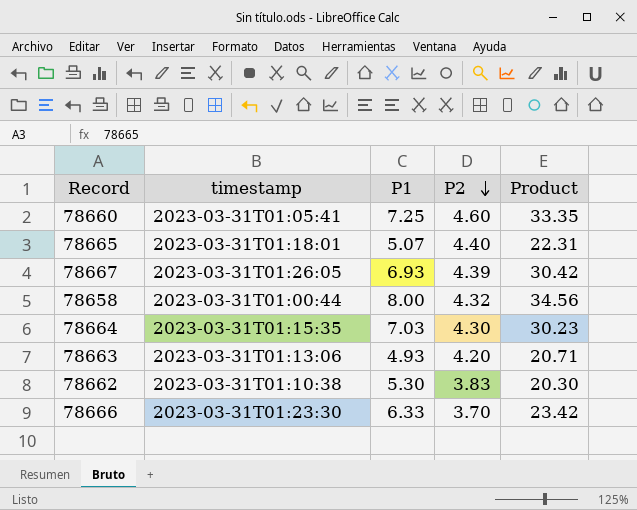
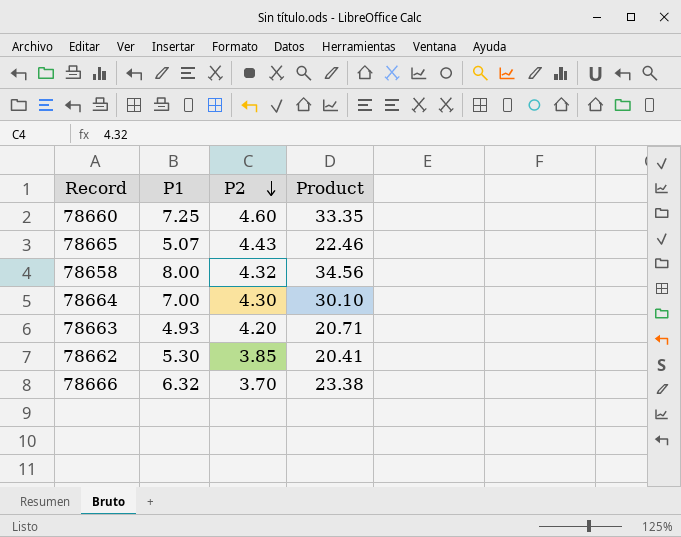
column timestamp | position: 2 -> none
row 78667: 2023-03-31T01:26:05 | 6.93 | 4.39 | 30.42 -> none
78665 | P2: 4.40 -> 4.43
78665 | Product: 22.31 -> 22.46
78664 | P1: 7.03 -> 7.00
78664 | Product: 30.23 -> 30.10
78662 | P2: 3.83 -> 3.85
78662 | Product: 20.30 -> 20.41
78666 | P1: 6.33 -> 6.32
78666 | Product: 23.42 -> 23.38

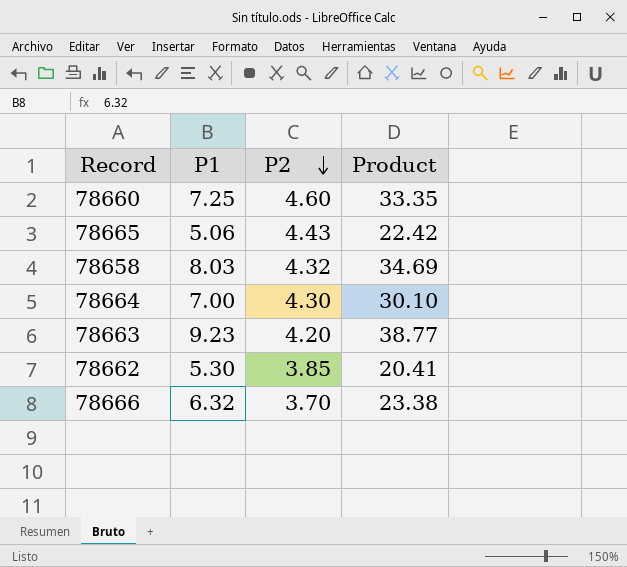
78665 | P1: 5.07 -> 5.06
78665 | Product: 22.46 -> 22.42
78658 | P1: 8.00 -> 8.03
78658 | Product: 34.56 -> 34.69
78663 | P1: 4.93 -> 9.23
78663 | Product: 20.71 -> 38.77

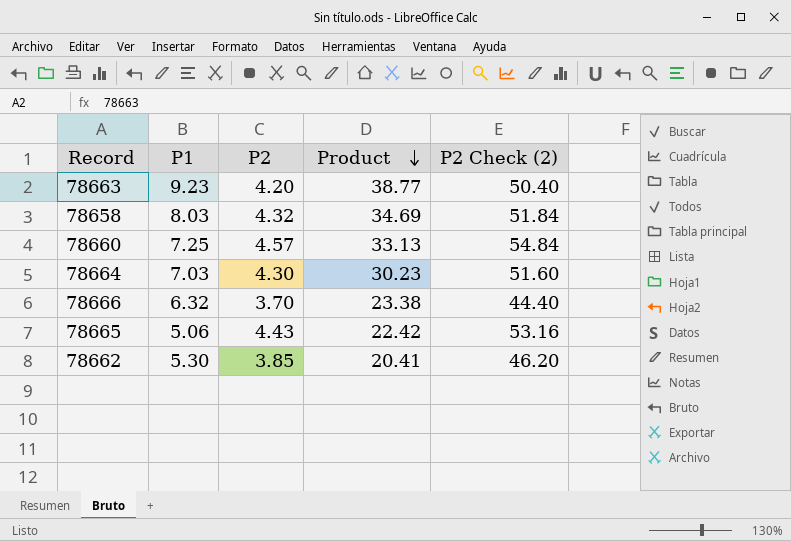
row order: P2 descending -> Product descending
column P2 Check (2) | formula: none -> [P2] * 12
78660 | P2: 4.60 -> 4.57
78660 | Product: 33.35 -> 33.13
78664 | P1: 7.00 -> 7.03
78664 | Product: 30.10 -> 30.23

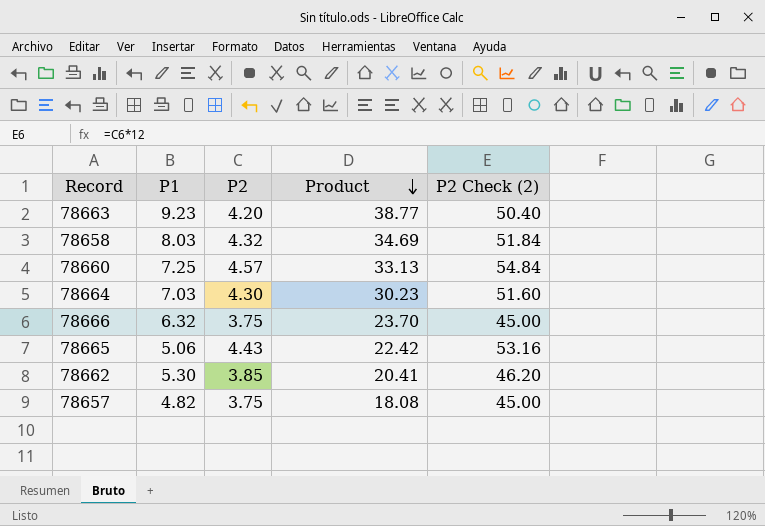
78666 | P2: 3.70 -> 3.75
78666 | Product: 23.38 -> 23.70
78666 | P2 Check (2): 44.40 -> 45.00
row 78657: none -> 4.82 | 3.75 | 18.08 | 45.00

